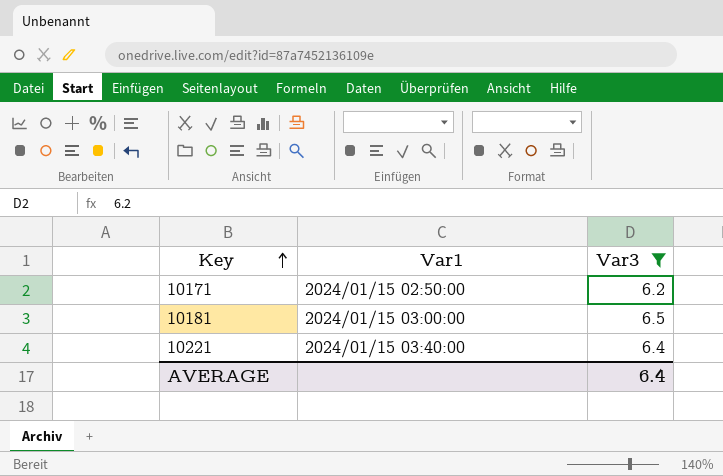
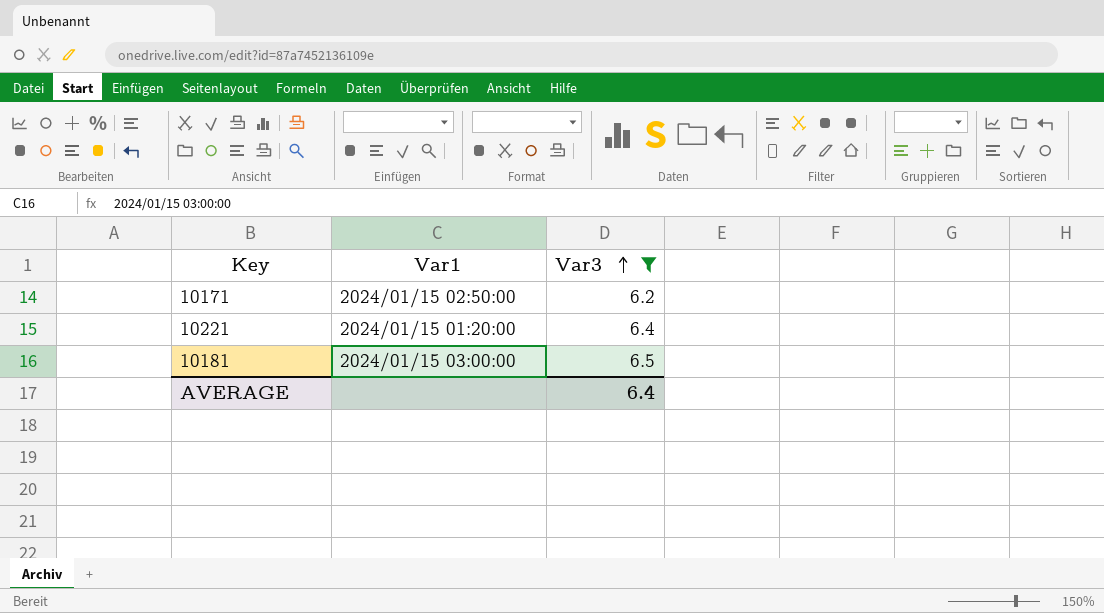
row order: Key ascending -> Var3 ascending
10221 | Var1: 2024/01/15 03:40:00 -> 2024/01/15 01:20:00

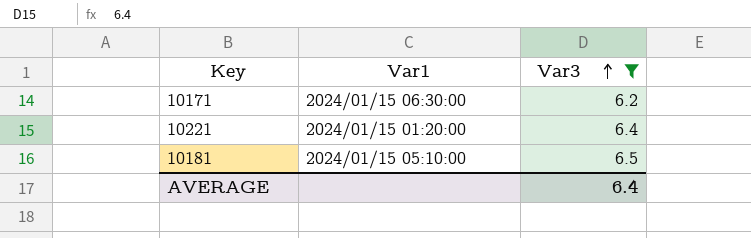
10171 | Var1: 2024/01/15 02:50:00 -> 2024/01/15 06:30:00
10181 | Var1: 2024/01/15 03:00:00 -> 2024/01/15 05:10:00

